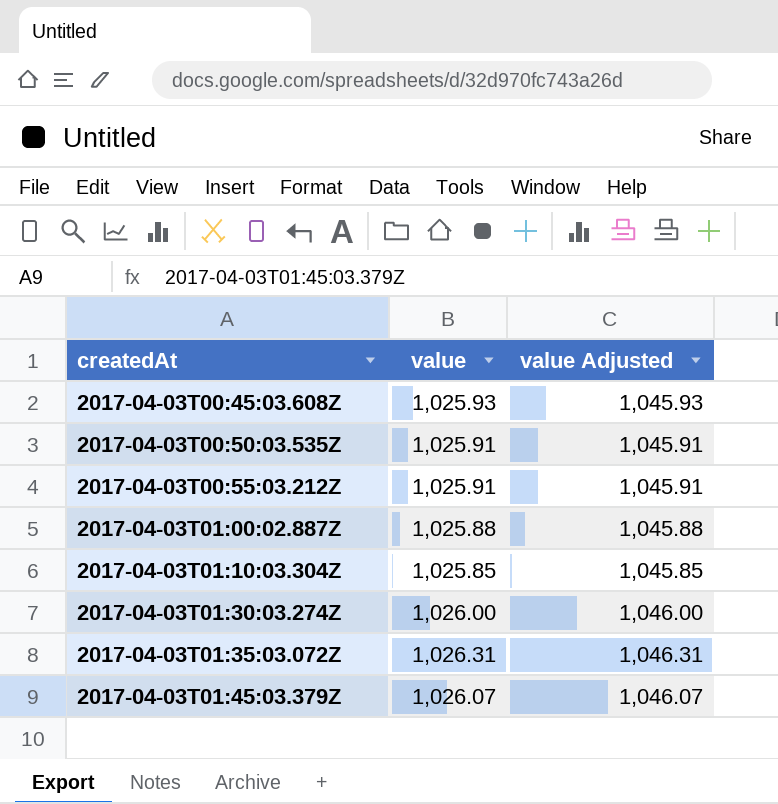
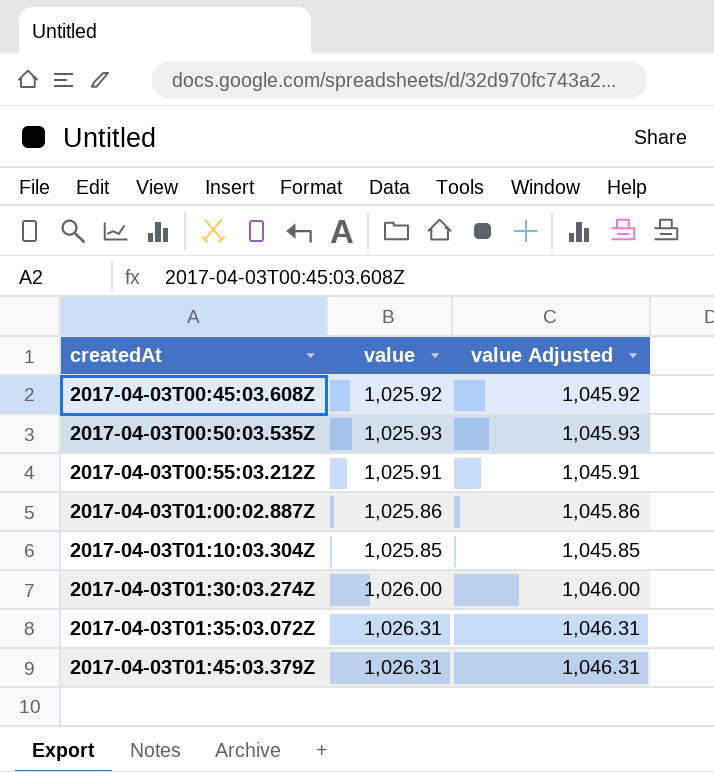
2017-04-03T00:45:03.608Z | value: 1,025.93 -> 1,025.92
2017-04-03T00:45:03.608Z | value Adjusted: 1,045.93 -> 1,045.92
2017-04-03T00:50:03.535Z | value: 1,025.91 -> 1,025.93
2017-04-03T00:50:03.535Z | value Adjusted: 1,045.91 -> 1,045.93
2017-04-03T01:00:02.887Z | value: 1,025.88 -> 1,025.86
2017-04-03T01:00:02.887Z | value Adjusted: 1,045.88 -> 1,045.86
2017-04-03T01:45:03.379Z | value: 1,026.07 -> 1,026.31
2017-04-03T01:45:03.379Z | value Adjusted: 1,046.07 -> 1,046.31

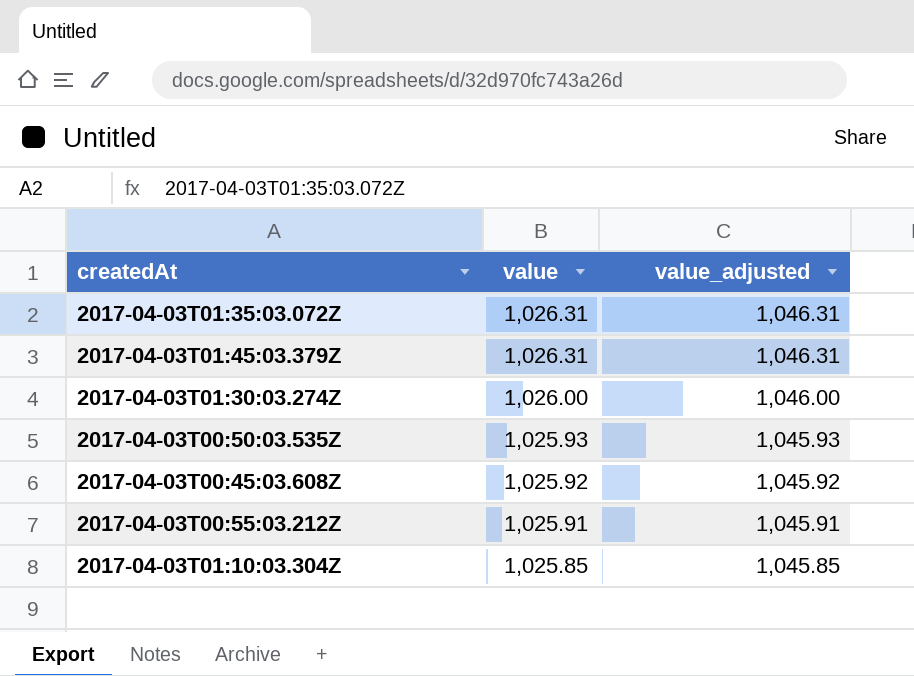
row order: createdAt ascending -> value descending
column name: value Adjusted -> value_adjusted
row 2017-04-03T01:00:02.887Z: 1,025.86 | 1,045.86 -> none

